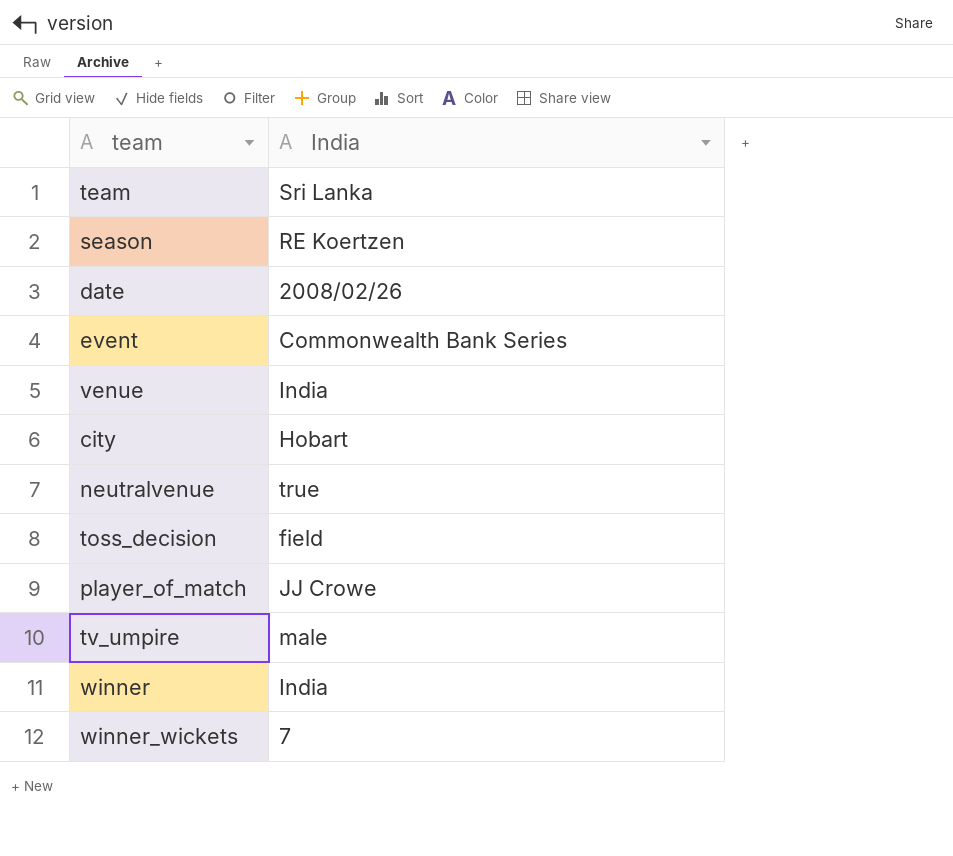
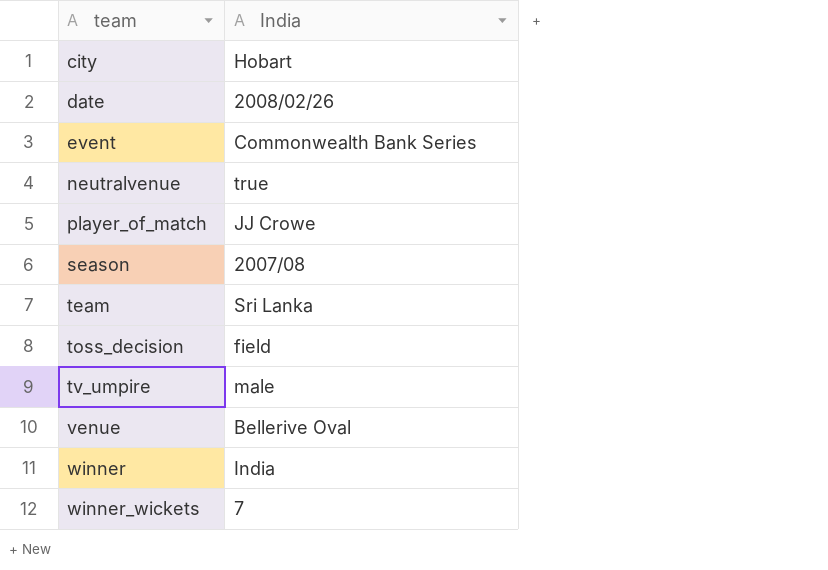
row order: none -> team ascending
season | India: RE Koertzen -> 2007/08
venue | India: India -> Bellerive Oval

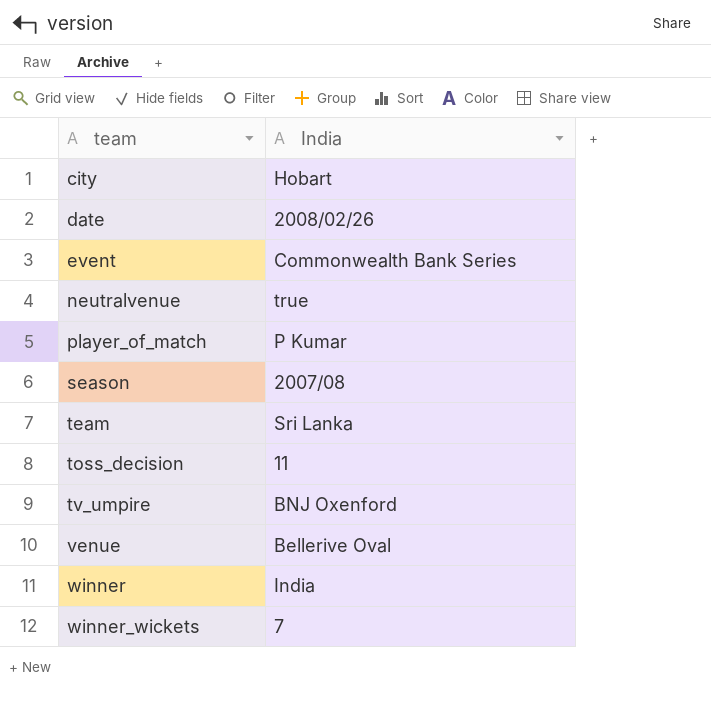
player_of_match | India: JJ Crowe -> P Kumar
toss_decision | India: field -> 11
tv_umpire | India: male -> BNJ Oxenford

